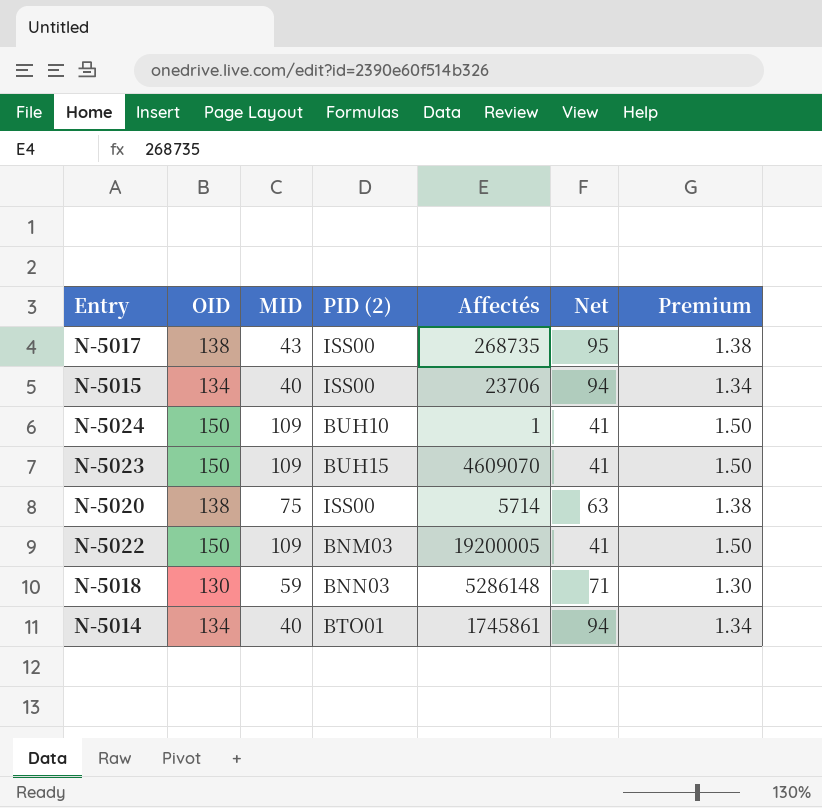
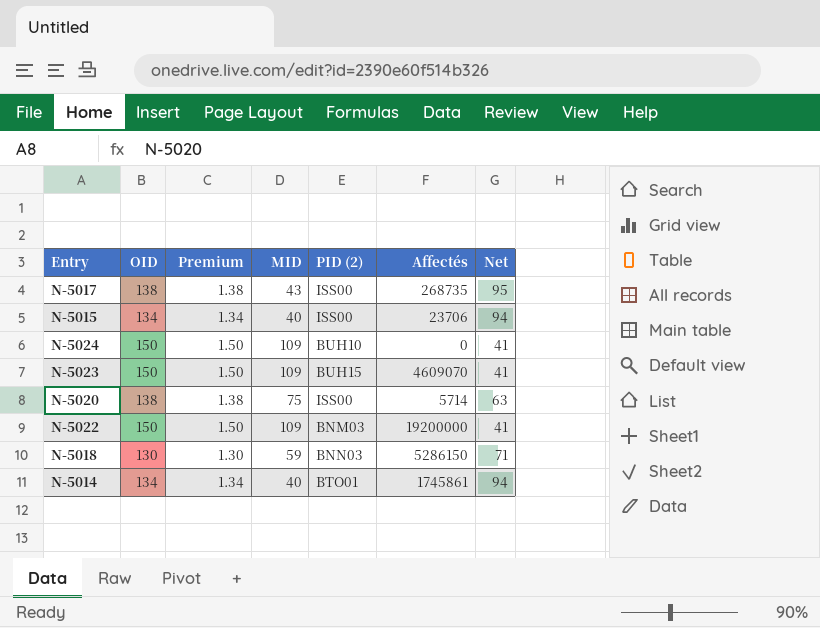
column Premium | position: 7 -> 3
N-5024 | Affectés: 1 -> 0
N-5022 | Affectés: 19200005 -> 19200000
N-5018 | Affectés: 5286148 -> 5286150

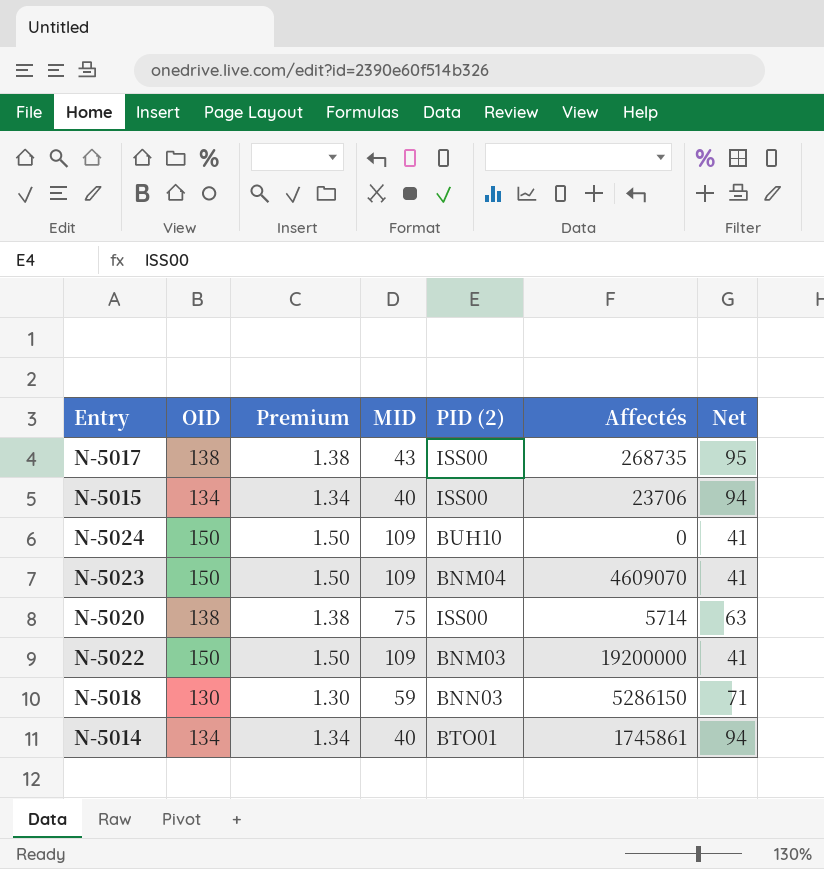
N-5023 | PID (2): BUH15 -> BNM04

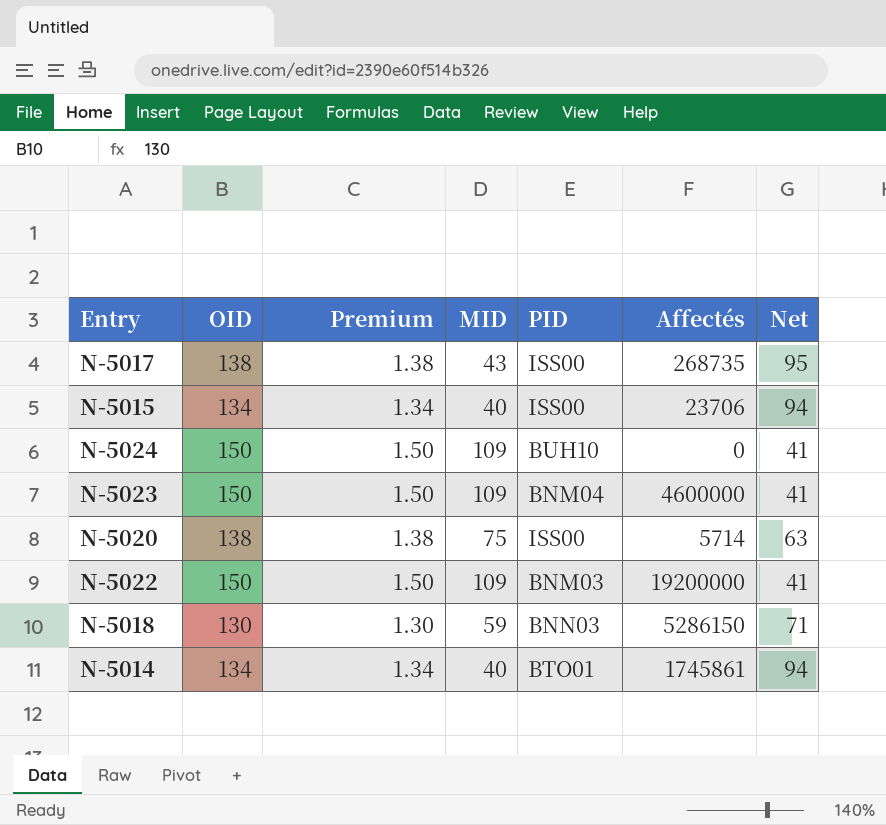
column name: PID (2) -> PID
N-5023 | Affectés: 4609070 -> 4600000

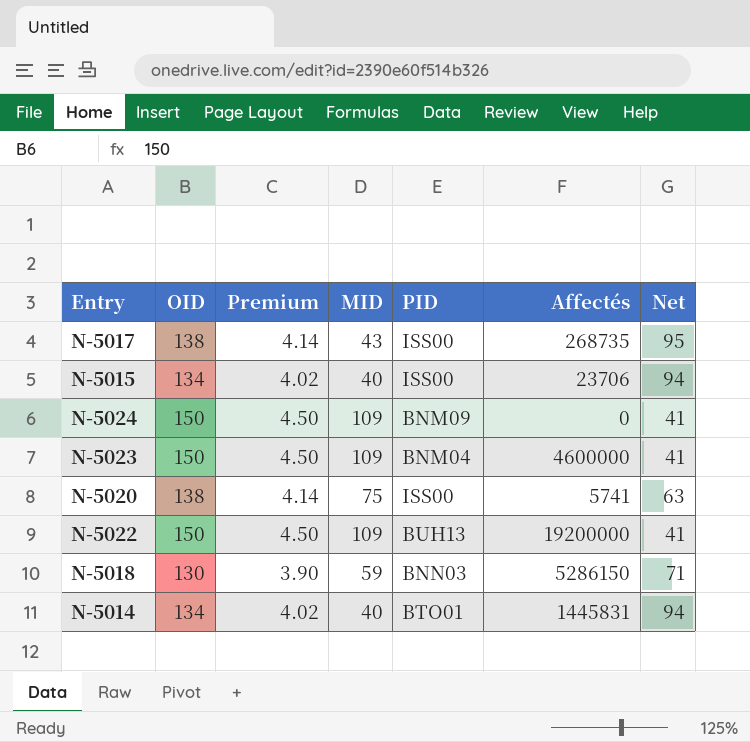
column Premium | formula: [OID] * 0.01 -> [OID] * 0.03
N-5024 | PID: BUH10 -> BNM09
N-5020 | Affectés: 5714 -> 5741
N-5022 | PID: BNM03 -> BUH13
N-5014 | Affectés: 1745861 -> 1445831

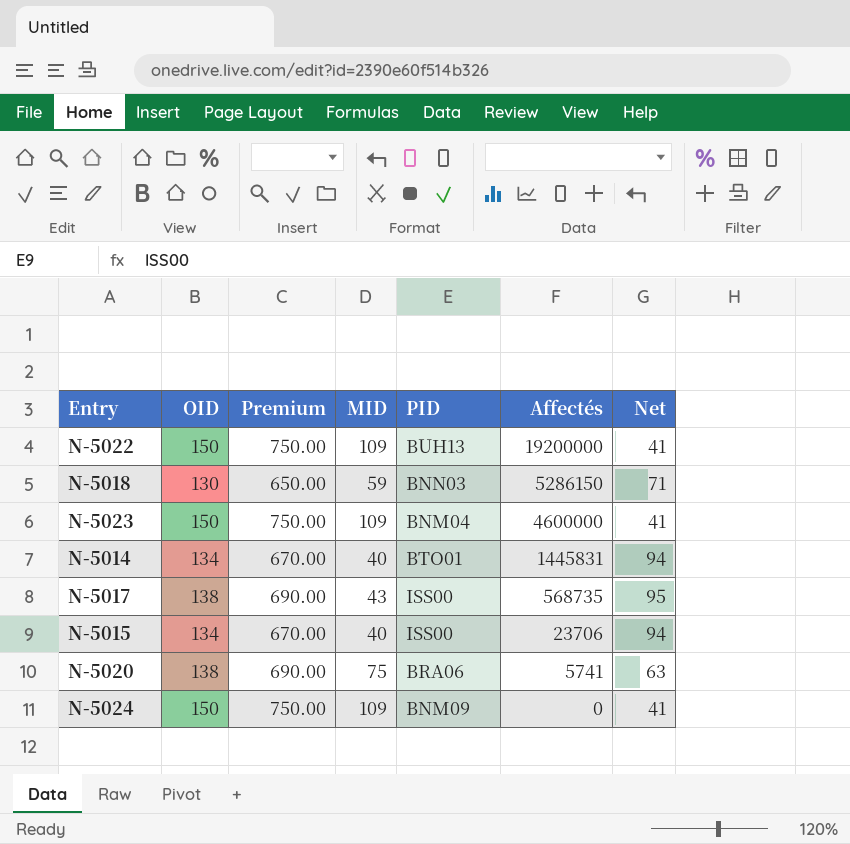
row order: none -> Affectés descending
column Premium | formula: [OID] * 0.03 -> [OID] * 5
N-5017 | Affectés: 268735 -> 568735
N-5020 | PID: ISS00 -> BRA06

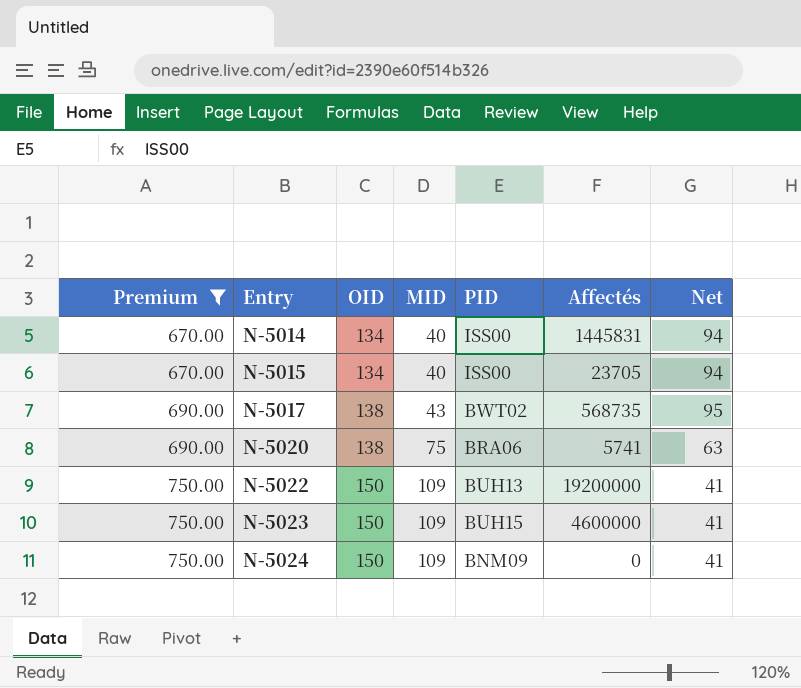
filter: none -> Premium != 650.00
row order: Affectés descending -> Premium ascending
column Premium | position: 3 -> 1
N-5014 | PID: BTO01 -> ISS00
N-5015 | Affectés: 23706 -> 23705
N-5017 | PID: ISS00 -> BWT02
N-5023 | PID: BNM04 -> BUH15

